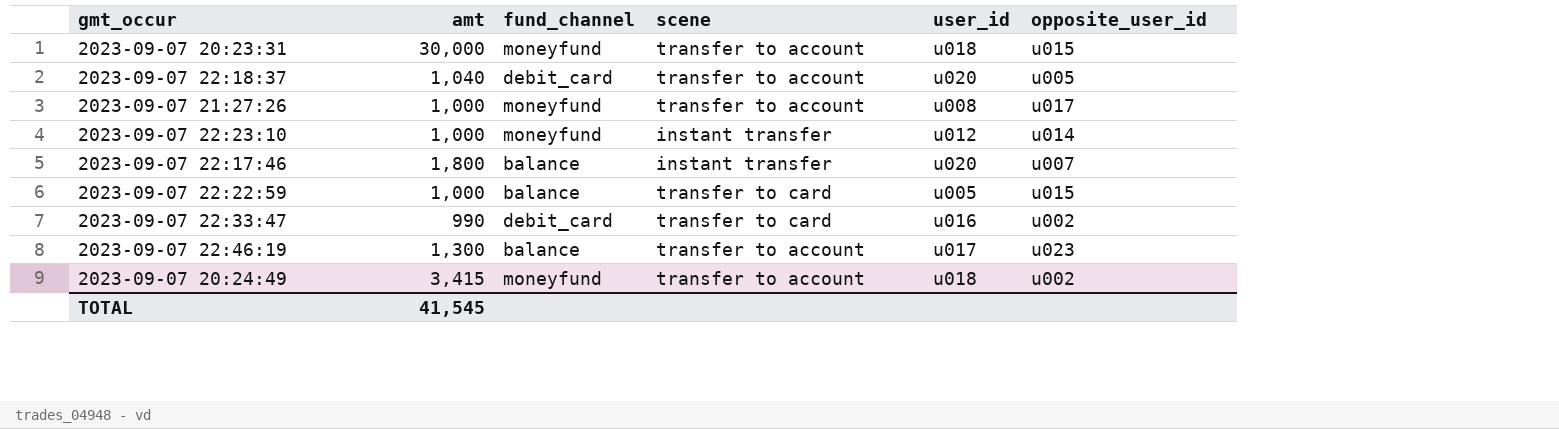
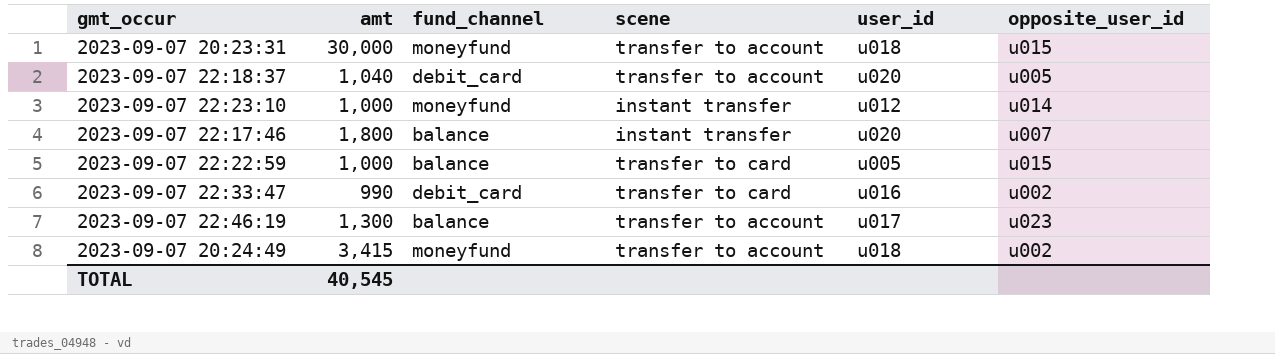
row 2023-09-07 21:27:26: 1,000 | moneyfund | transfer to account | u008 | u017 -> none
TOTAL | amt: 41,545 -> 40,545

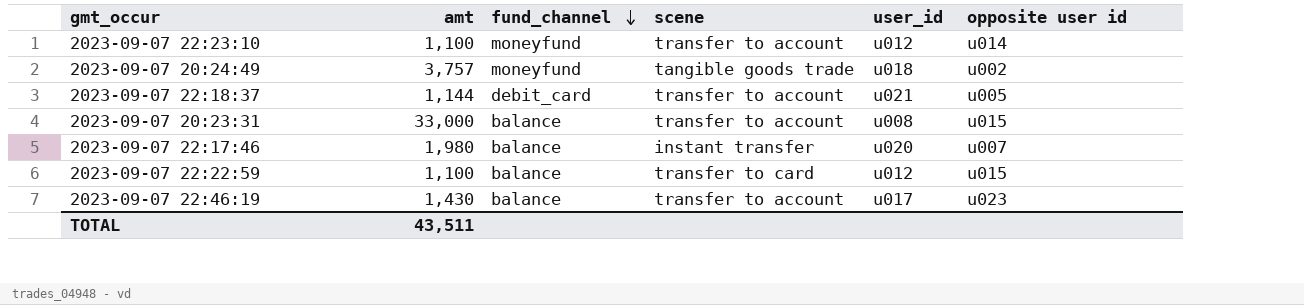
row order: none -> fund_channel descending
column name: opposite_user_id -> opposite user id
row 2023-09-07 22:33:47: 990 | debit_card | transfer to card | u016 | u002 -> none
2023-09-07 22:23:10 | amt: 1,000 -> 1,100
2023-09-07 22:23:10 | scene: instant transfer -> transfer to account
2023-09-07 20:24:49 | amt: 3,415 -> 3,757
2023-09-07 20:24:49 | scene: transfer to account -> tangible goods trade
2023-09-07 22:18:37 | amt: 1,040 -> 1,144
2023-09-07 22:18:37 | user_id: u020 -> u021
2023-09-07 20:23:31 | amt: 30,000 -> 33,000
2023-09-07 20:23:31 | fund_channel: moneyfund -> balance
2023-09-07 20:23:31 | user_id: u018 -> u008
2023-09-07 22:17:46 | amt: 1,800 -> 1,980
2023-09-07 22:22:59 | amt: 1,000 -> 1,100
2023-09-07 22:22:59 | user_id: u005 -> u012
2023-09-07 22:46:19 | amt: 1,300 -> 1,430
TOTAL | amt: 40,545 -> 43,511

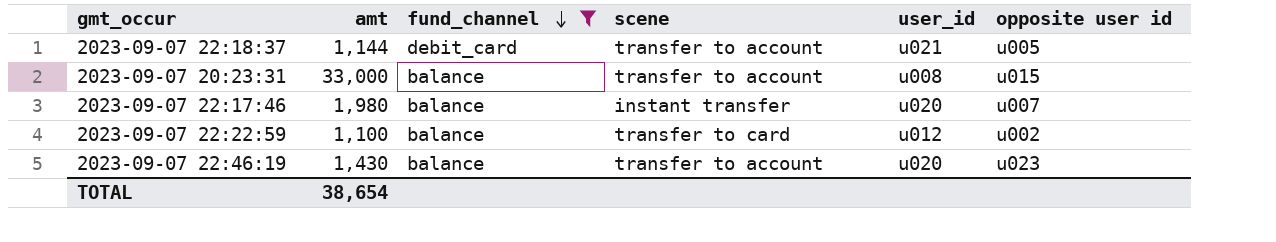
filter: none -> fund_channel != moneyfund
2023-09-07 22:22:59 | opposite user id: u015 -> u002
2023-09-07 22:46:19 | user_id: u017 -> u020
TOTAL | amt: 43,511 -> 38,654

